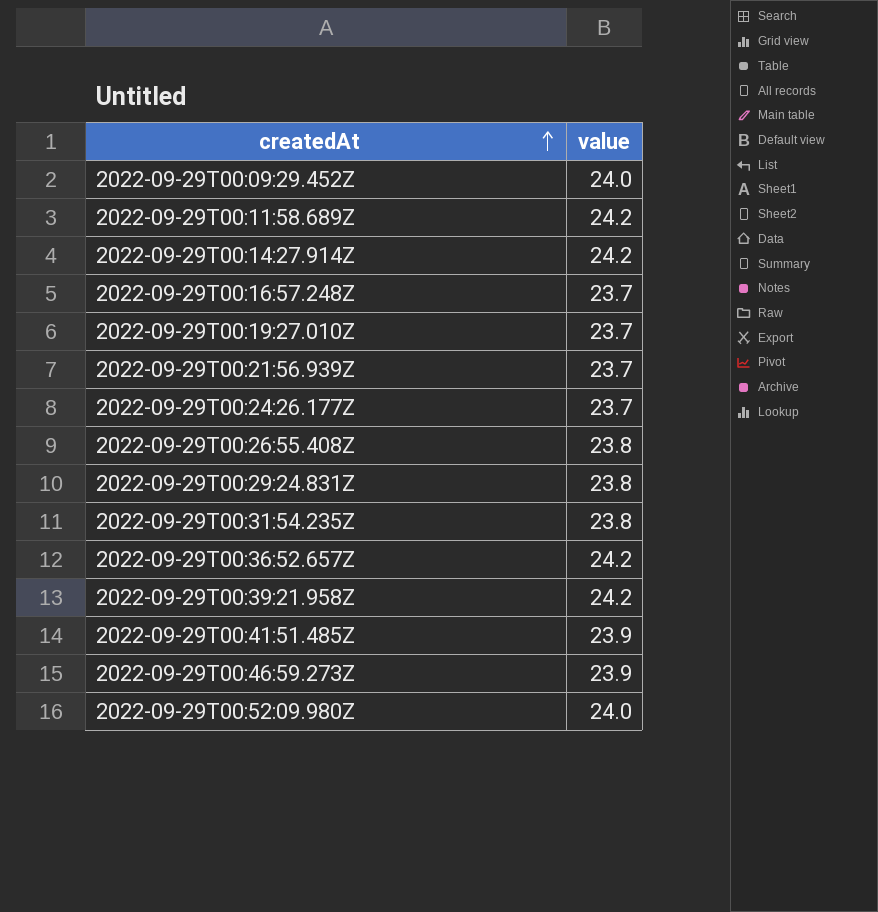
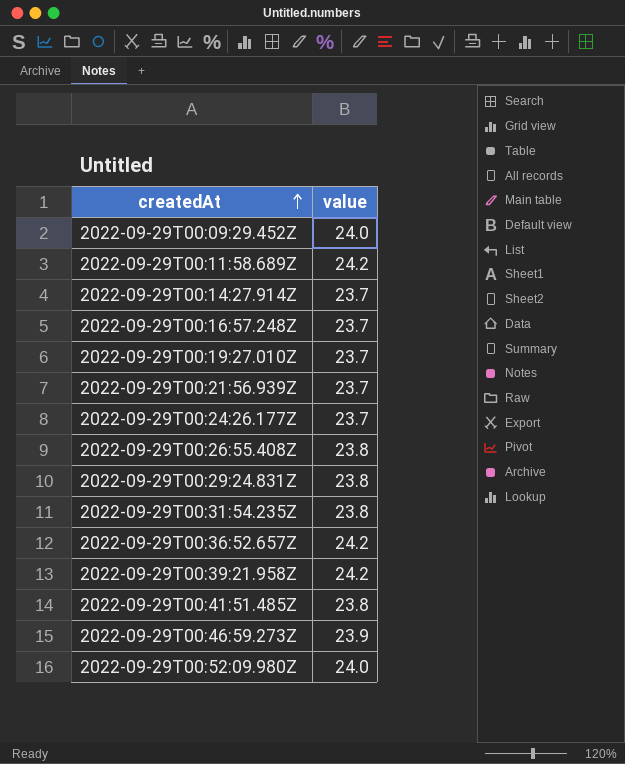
2022-09-29T00:14:27.914Z | value: 24.2 -> 23.7
2022-09-29T00:41:51.485Z | value: 23.9 -> 23.8

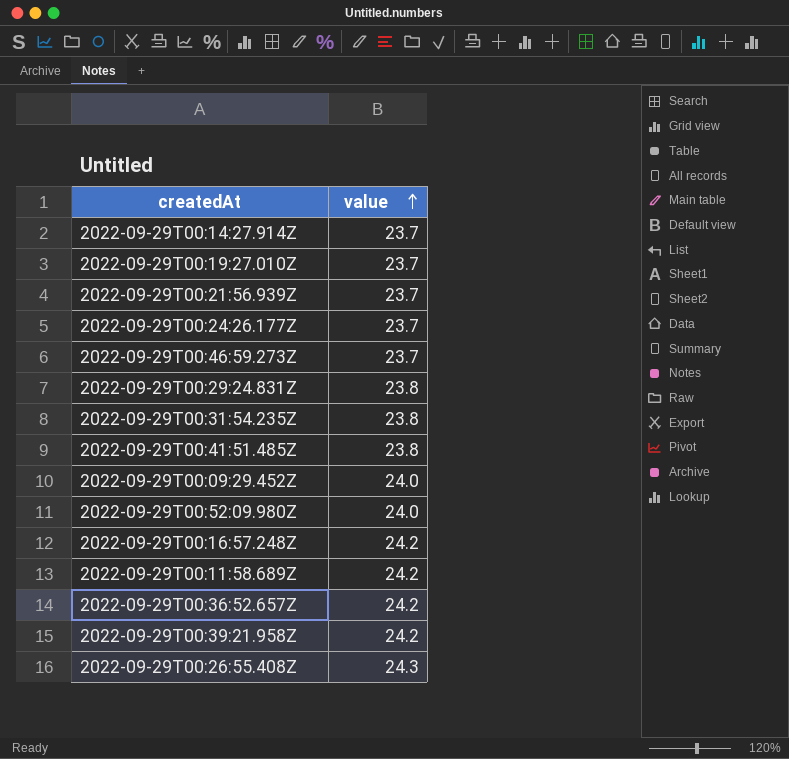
row order: createdAt ascending -> value ascending
2022-09-29T00:46:59.273Z | value: 23.9 -> 23.7
2022-09-29T00:16:57.248Z | value: 23.7 -> 24.2
2022-09-29T00:26:55.408Z | value: 23.8 -> 24.3

